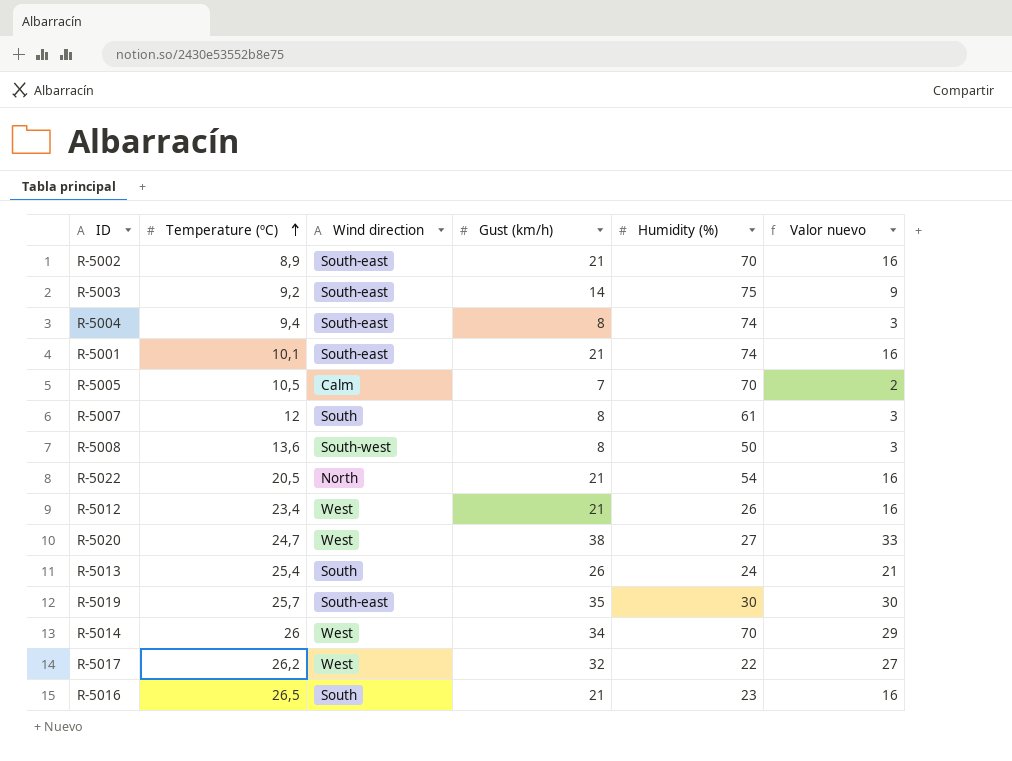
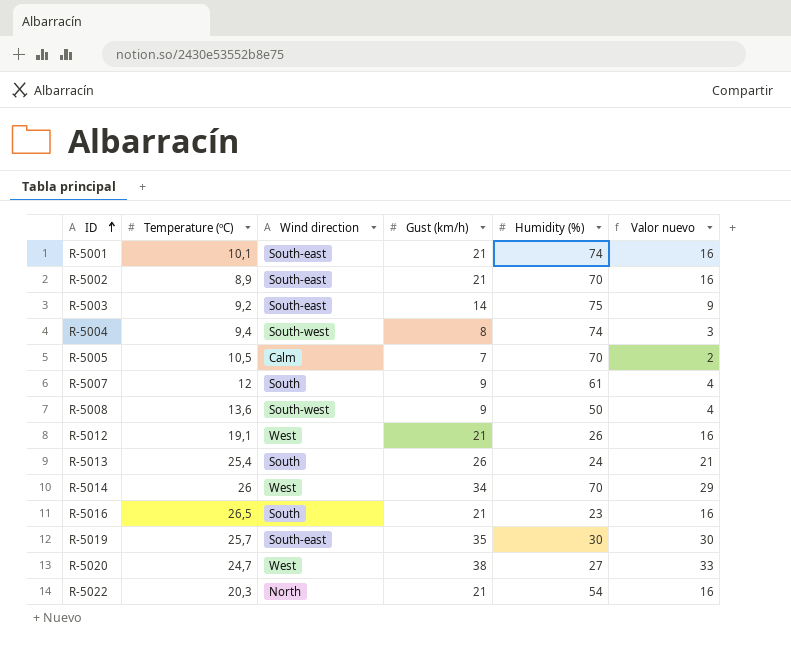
row order: Temperature (ºC) ascending -> ID ascending
row R-5017: 26,2 | West | 32 | 22 | 27 -> none
R-5004 | Wind direction: South-east -> South-west
R-5007 | Gust (km/h): 8 -> 9
R-5007 | Valor nuevo: 3 -> 4
R-5008 | Gust (km/h): 8 -> 9
R-5008 | Valor nuevo: 3 -> 4
R-5012 | Temperature (ºC): 23,4 -> 19,1
R-5022 | Temperature (ºC): 20,5 -> 20,3

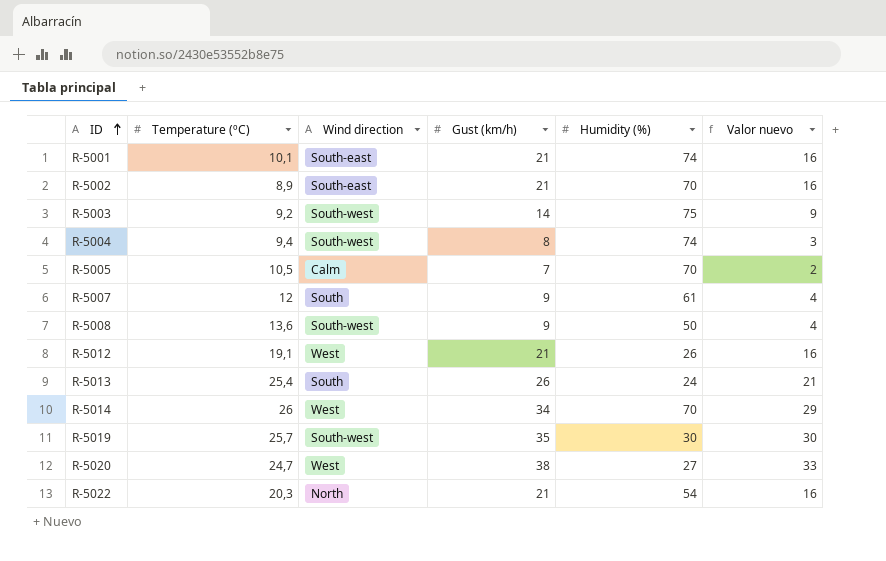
row R-5016: 26,5 | South | 21 | 23 | 16 -> none
R-5003 | Wind direction: South-east -> South-west
R-5019 | Wind direction: South-east -> South-west

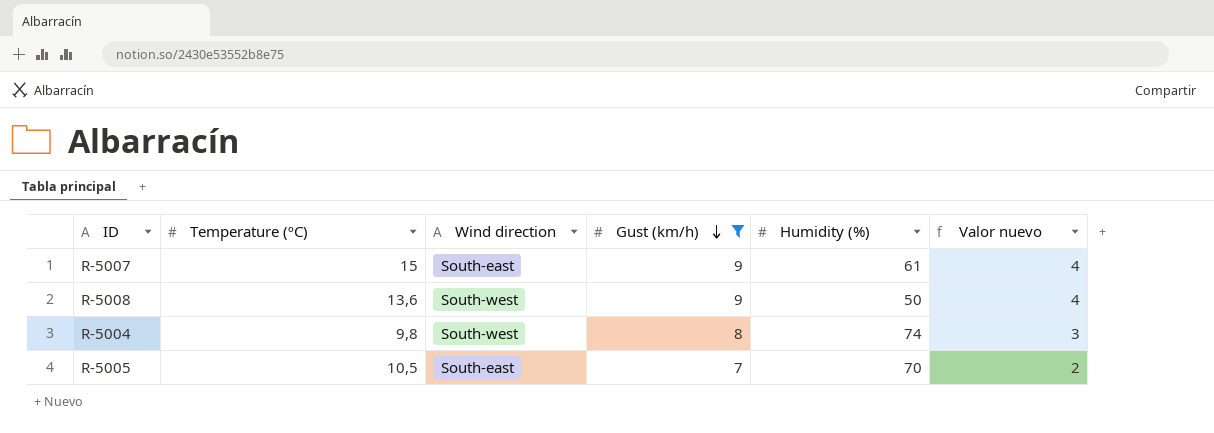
filter: none -> Gust (km/h) <= 9
row order: ID ascending -> Gust (km/h) descending
R-5007 | Temperature (ºC): 12 -> 15
R-5007 | Wind direction: South -> South-east
R-5004 | Temperature (ºC): 9,4 -> 9,8
R-5005 | Wind direction: Calm -> South-east

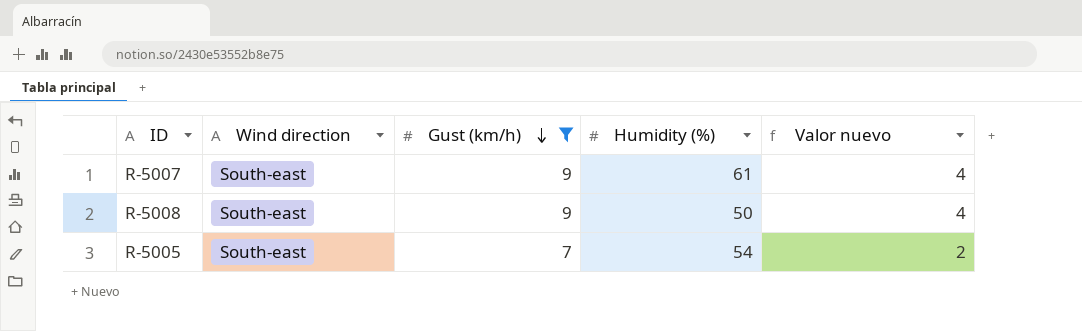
column Temperature (ºC) | position: 2 -> none
row R-5004: 9,8 | South-west | 8 | 74 | 3 -> none
R-5008 | Wind direction: South-west -> South-east
R-5005 | Humidity (%): 70 -> 54

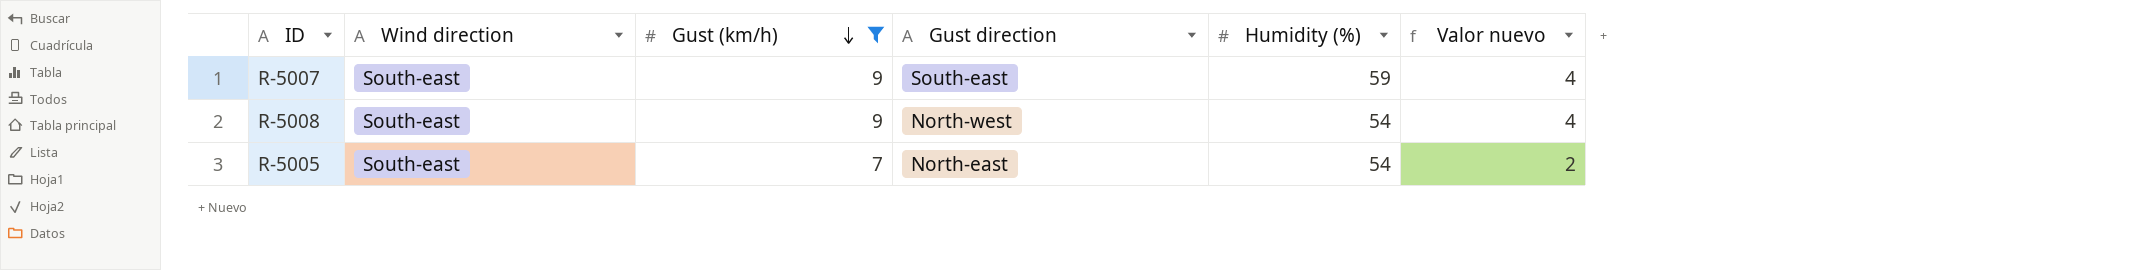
column Gust direction | position: none -> 4
R-5007 | Humidity (%): 61 -> 59
R-5008 | Humidity (%): 50 -> 54

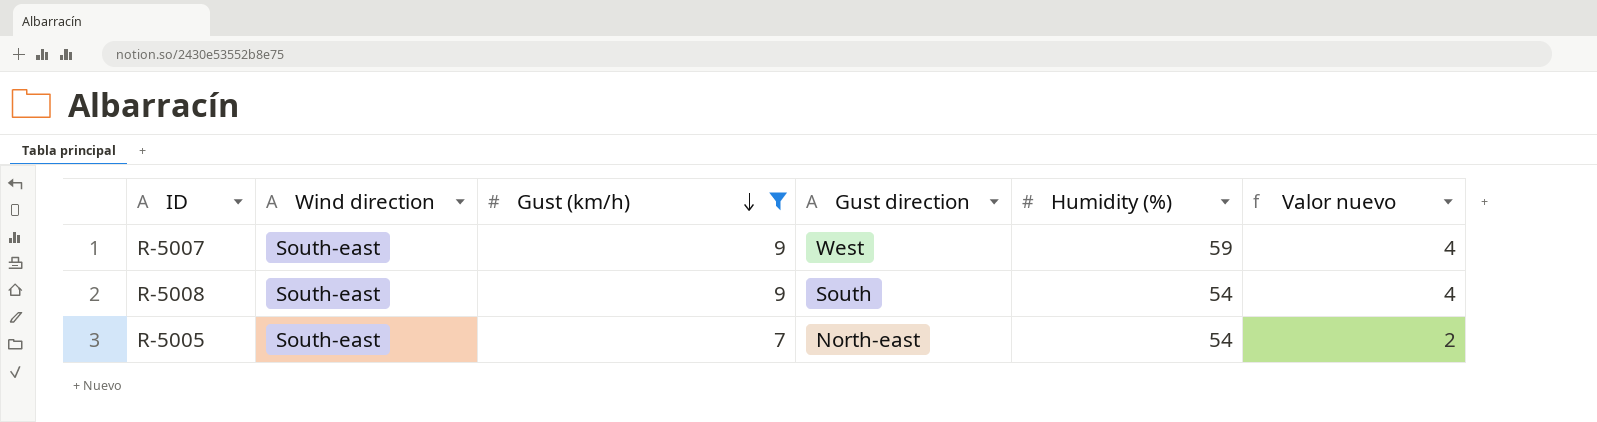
R-5007 | Gust direction: South-east -> West
R-5008 | Gust direction: North-west -> South

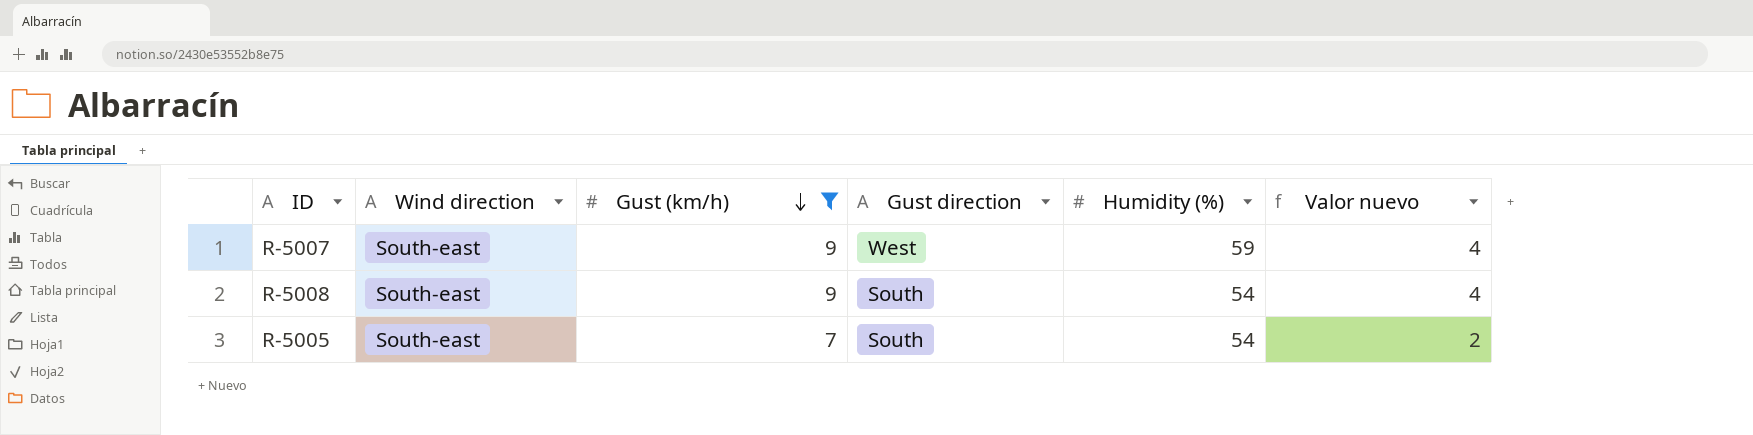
R-5005 | Gust direction: North-east -> South

